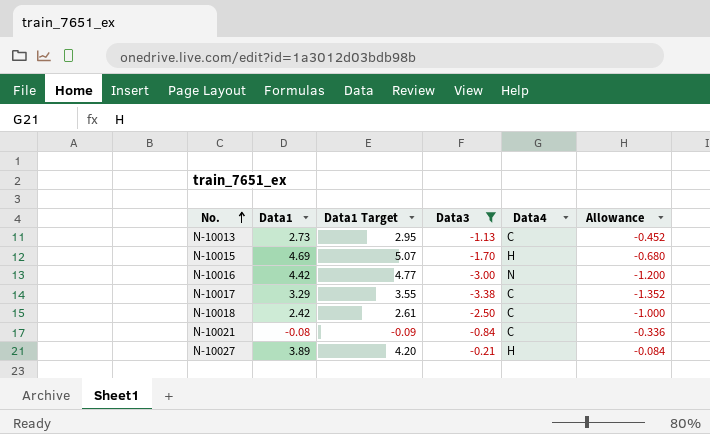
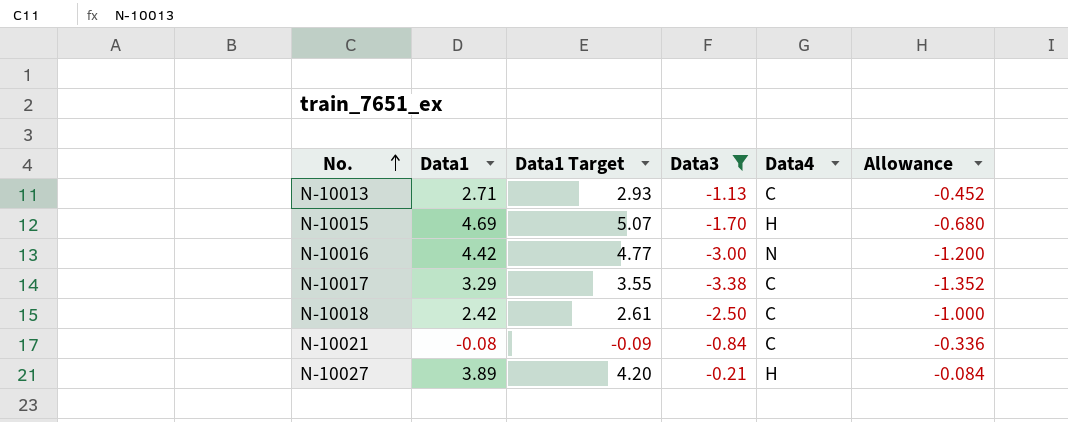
N-10013 | Data1: 2.73 -> 2.71
N-10013 | Data1 Target: 2.95 -> 2.93

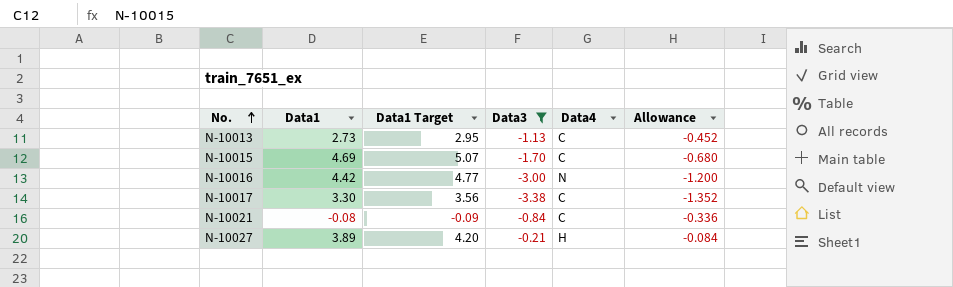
row N-10018: 2.42 | 2.61 | -2.50 | C | -1.000 -> none
N-10013 | Data1: 2.71 -> 2.73
N-10013 | Data1 Target: 2.93 -> 2.95
N-10015 | Data4: H -> C
N-10017 | Data1: 3.29 -> 3.30
N-10017 | Data1 Target: 3.55 -> 3.56

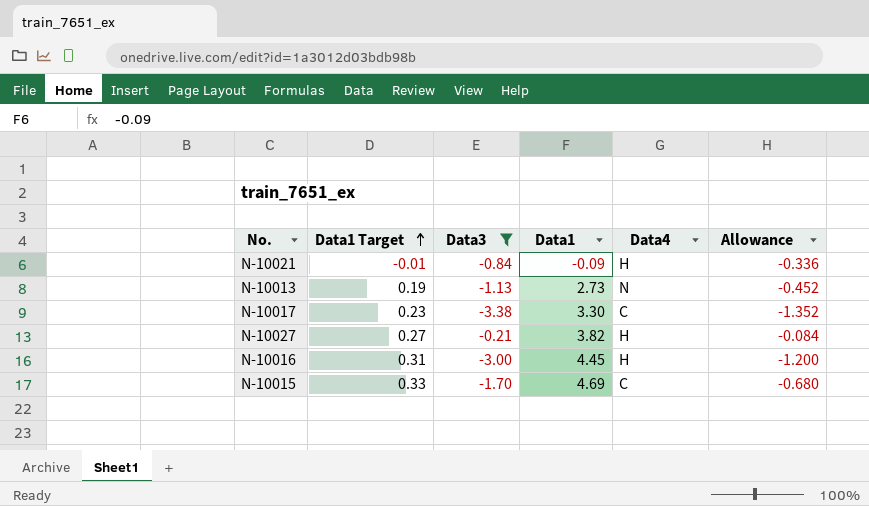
row order: No. ascending -> Data1 Target ascending
column Data1 Target | formula: [Data1] * 1.08 -> [Data1] * 0.07
column Data1 | position: 2 -> 4
N-10021 | Data1: -0.08 -> -0.09
N-10021 | Data4: C -> H
N-10013 | Data4: C -> N
N-10027 | Data1: 3.89 -> 3.82
N-10016 | Data1: 4.42 -> 4.45
N-10016 | Data4: N -> H

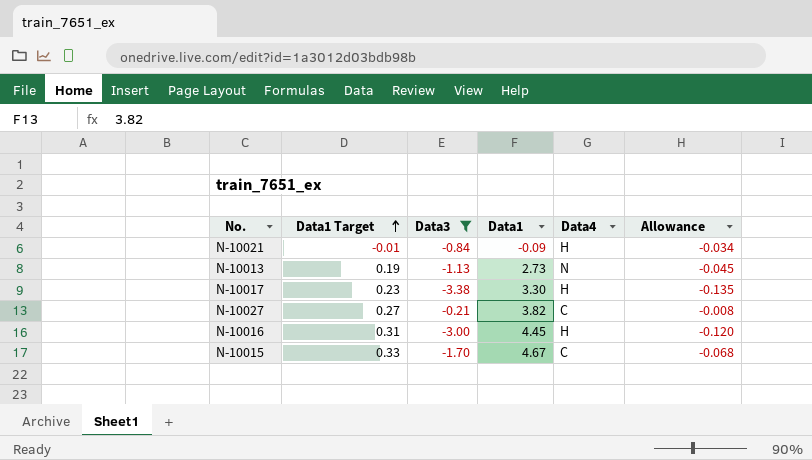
column Allowance | formula: [Data3] * 0.4 -> [Data3] * 0.04
N-10017 | Data4: C -> H
N-10027 | Data4: H -> C
N-10015 | Data1: 4.69 -> 4.67

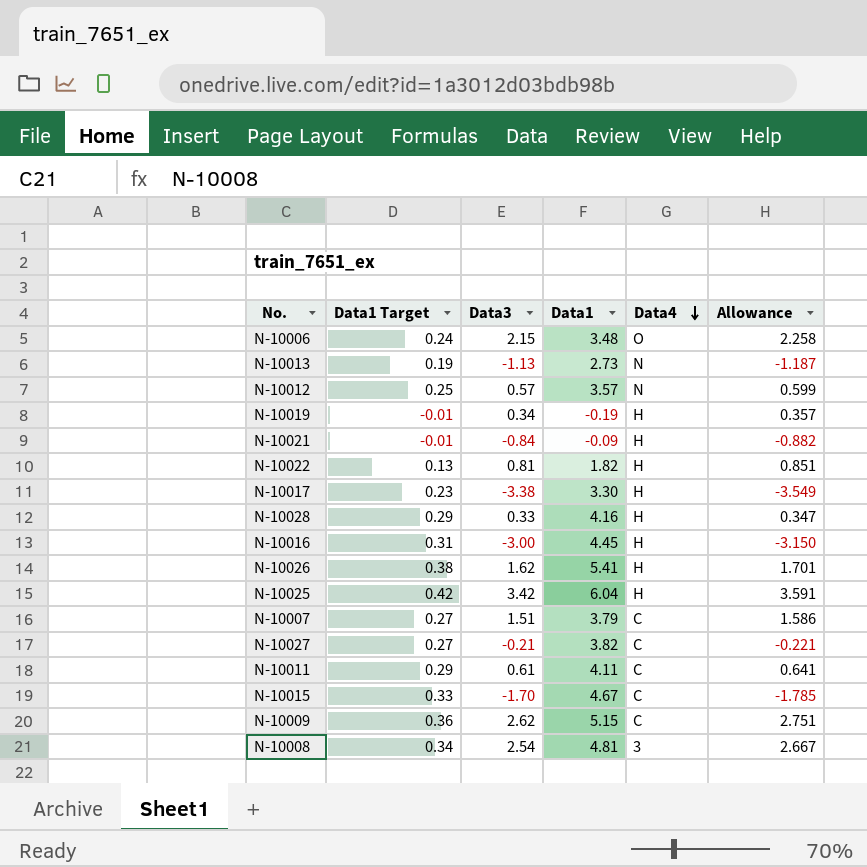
filter: Data3 <= -0.21 -> none
row order: Data1 Target ascending -> Data4 descending
column Allowance | formula: [Data3] * 0.04 -> [Data3] * 1.05

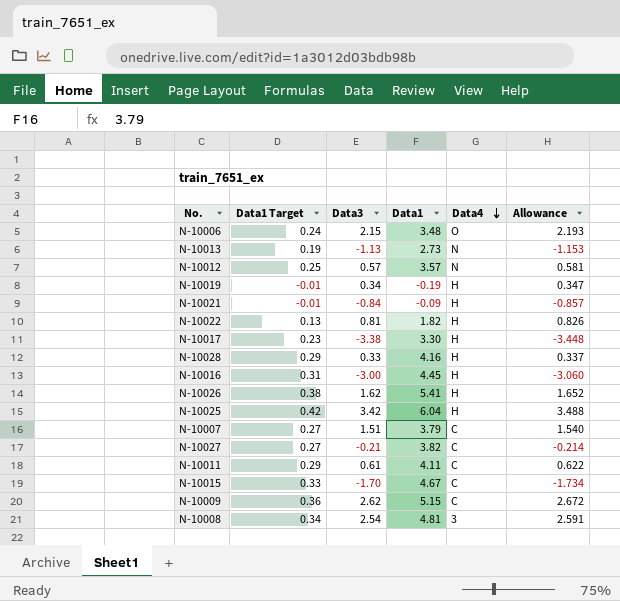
column Allowance | formula: [Data3] * 1.05 -> [Data3] * 1.02

